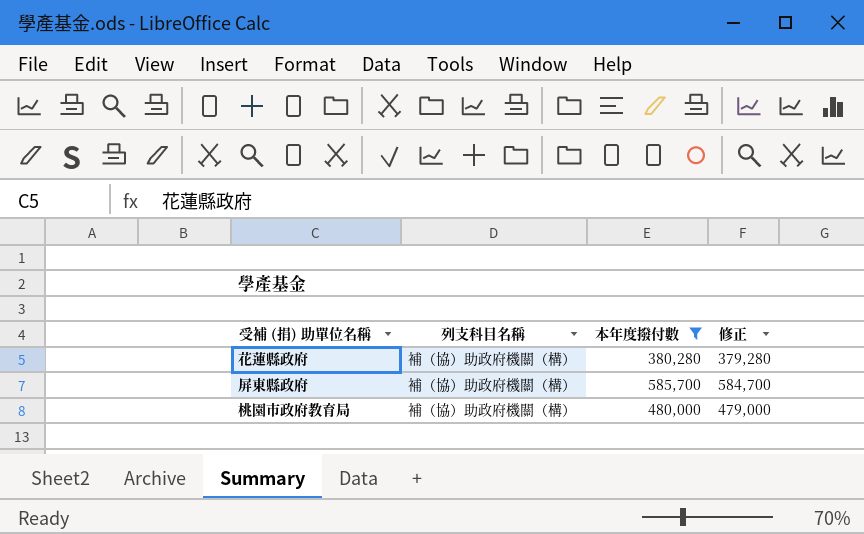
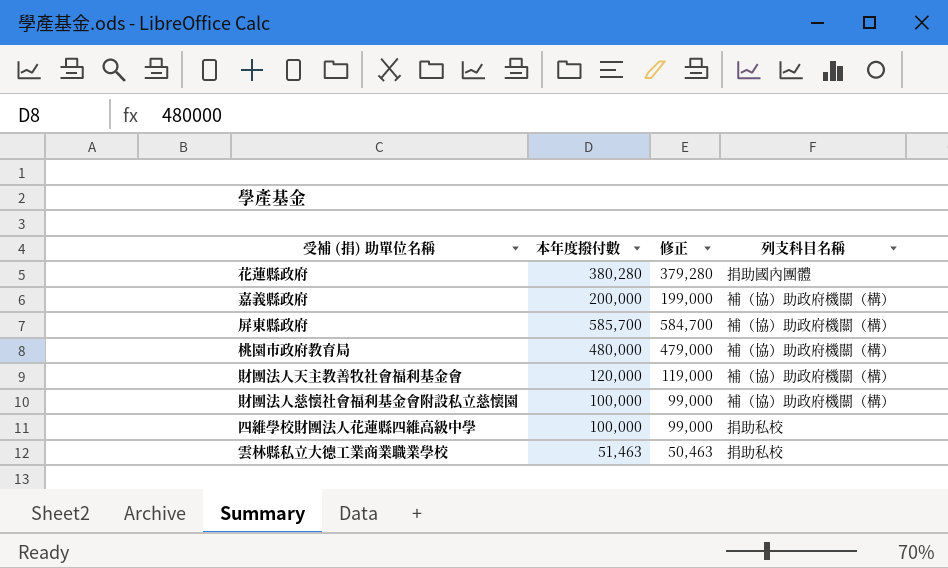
filter: 本年度撥付數 >= 380,280 -> none
column 列支科目名稱 | position: 2 -> 4
花蓮縣政府 | 列支科目名稱: 補（協）助政府機關（構） -> 捐助國內團體

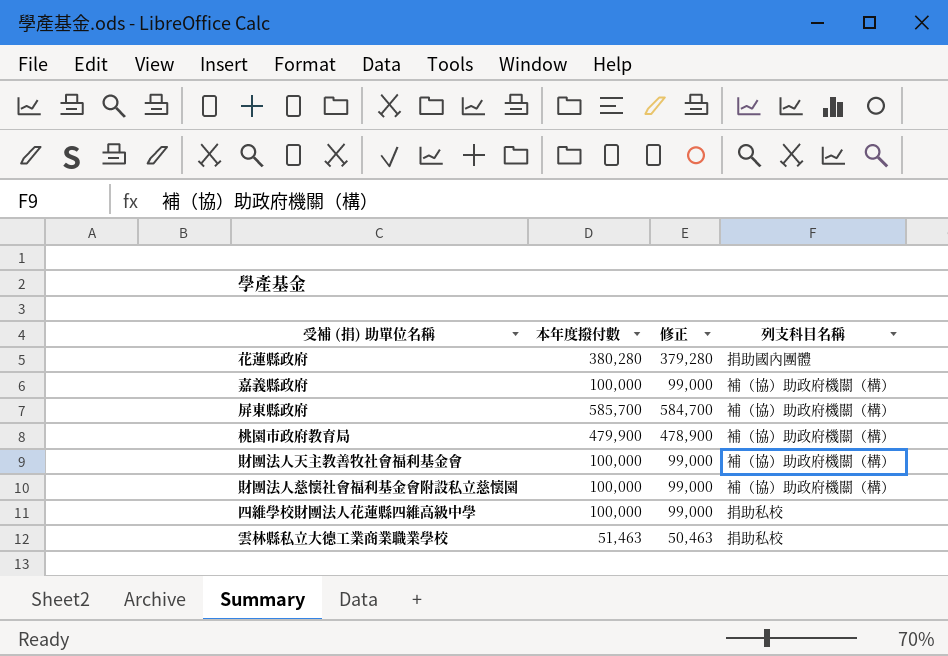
嘉義縣政府 | 本年度撥付數: 200,000 -> 100,000
嘉義縣政府 | 修正: 199,000 -> 99,000
桃園市政府教育局 | 本年度撥付數: 480,000 -> 479,900
桃園市政府教育局 | 修正: 479,000 -> 478,900
財團法人天主教善牧社會福利基金會 | 本年度撥付數: 120,000 -> 100,000
財團法人天主教善牧社會福利基金會 | 修正: 119,000 -> 99,000

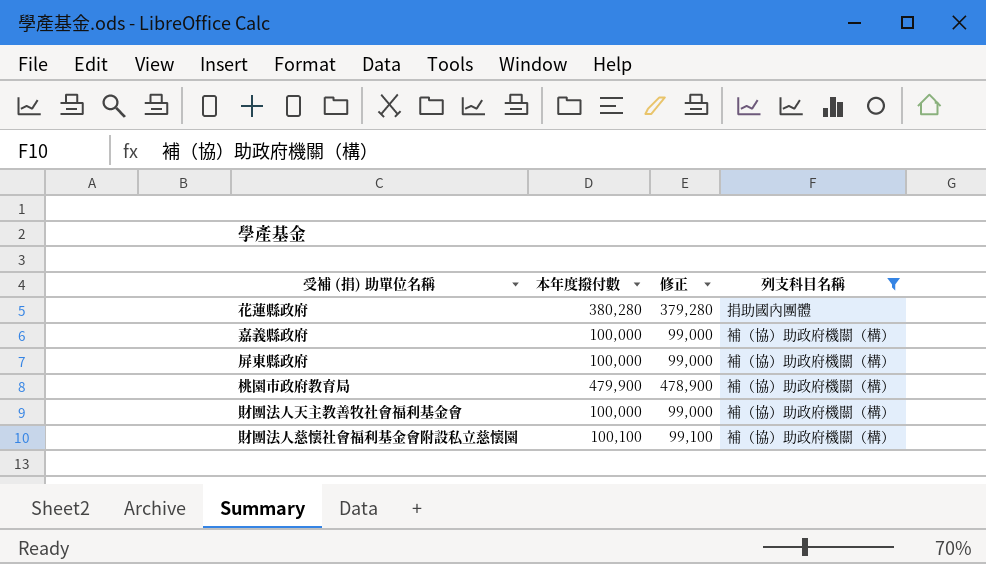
filter: none -> 列支科目名稱 != 捐助私校
屏東縣政府 | 本年度撥付數: 585,700 -> 100,000
屏東縣政府 | 修正: 584,700 -> 99,000
財團法人慈懷社會福利基金會附設私立慈懷園 | 本年度撥付數: 100,000 -> 100,100
財團法人慈懷社會福利基金會附設私立慈懷園 | 修正: 99,000 -> 99,100

